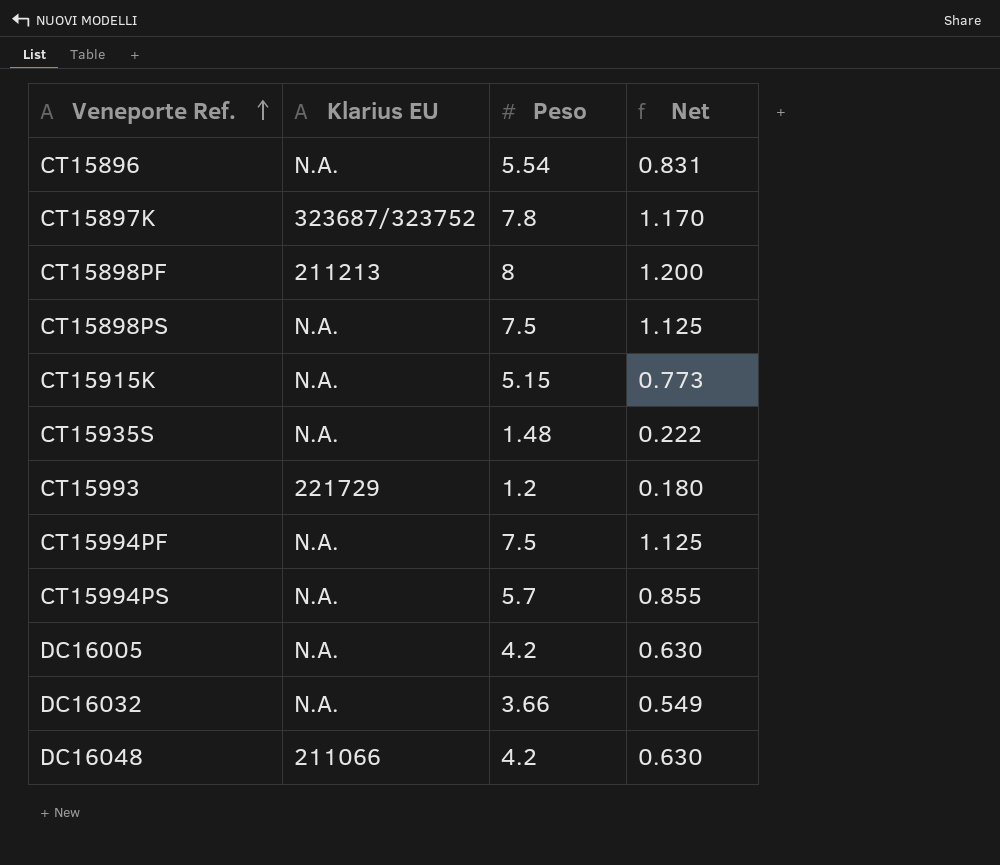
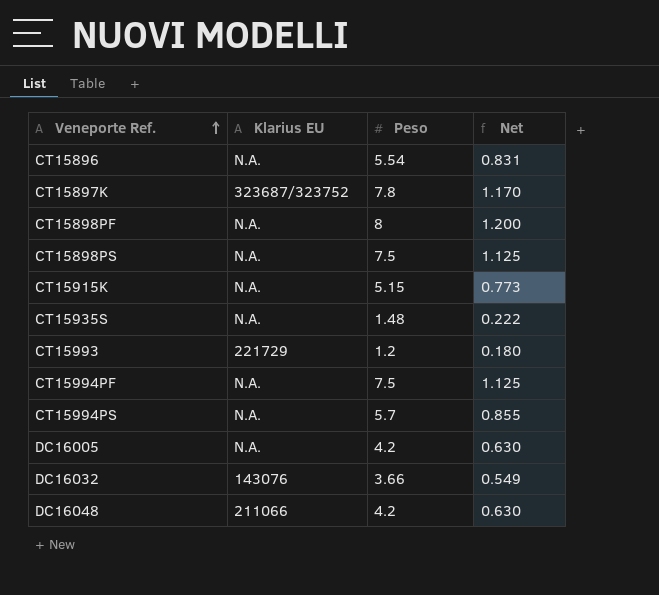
CT15898PF | Klarius EU: 211213 -> N.A.
DC16032 | Klarius EU: N.A. -> 143076

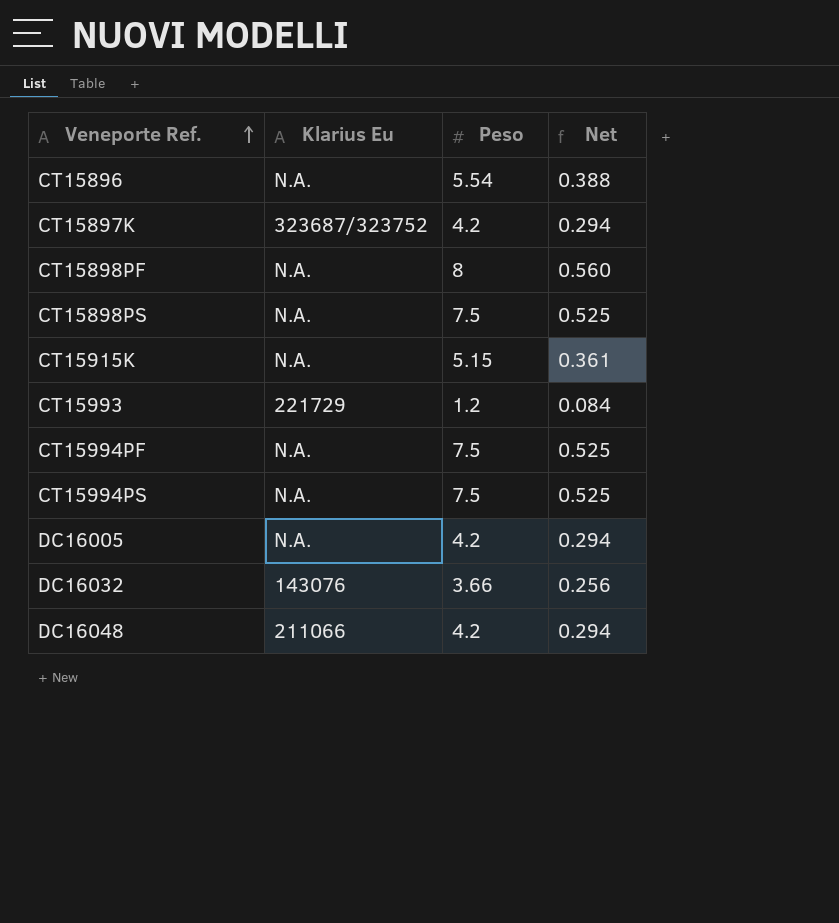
column name: Klarius EU -> Klarius Eu
column Net | formula: [Peso] * 0.15 -> [Peso] * 0.07
row CT15935S: N.A. | 1.48 | 0.222 -> none
CT15897K | Peso: 7.8 -> 4.2
CT15994PS | Peso: 5.7 -> 7.5

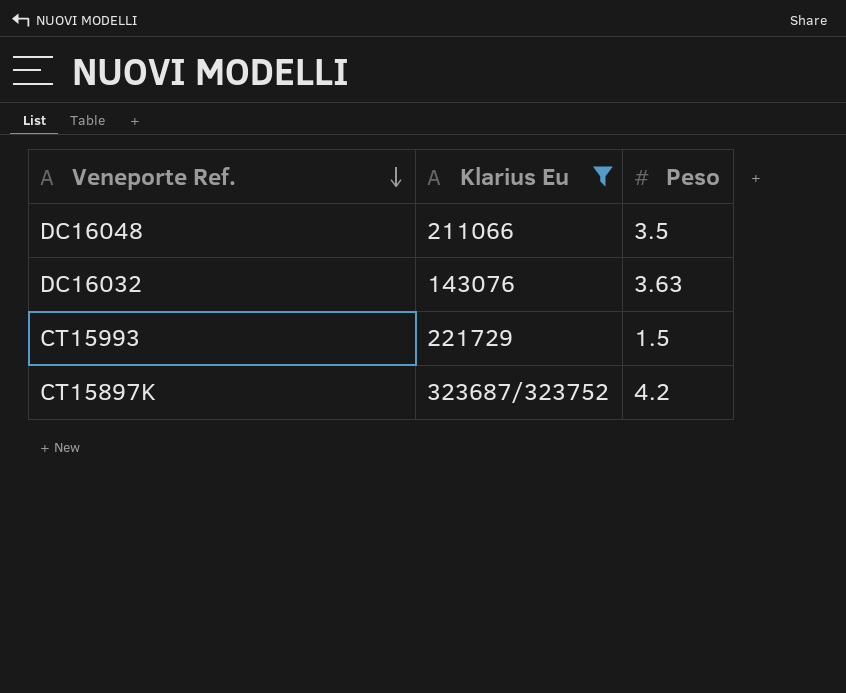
filter: none -> Klarius Eu != N.A.
row order: Veneporte Ref. ascending -> Veneporte Ref. descending
column Net | formula: [Peso] * 0.07 -> none
DC16048 | Peso: 4.2 -> 3.5
DC16032 | Peso: 3.66 -> 3.63
CT15993 | Peso: 1.2 -> 1.5

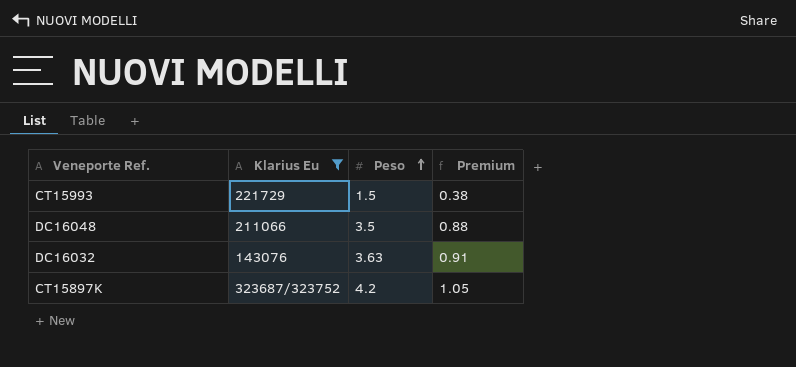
row order: Veneporte Ref. descending -> Peso ascending
column Premium | formula: none -> [Peso] * 0.25

